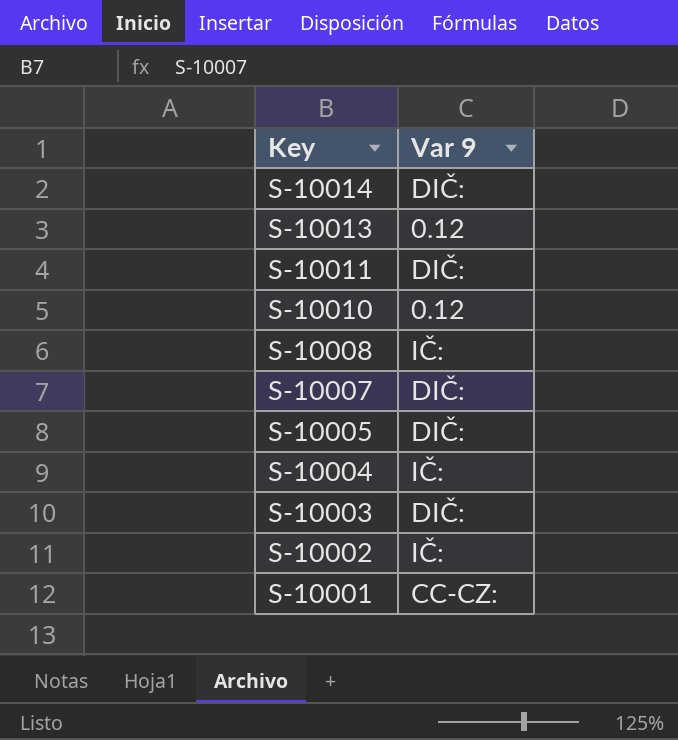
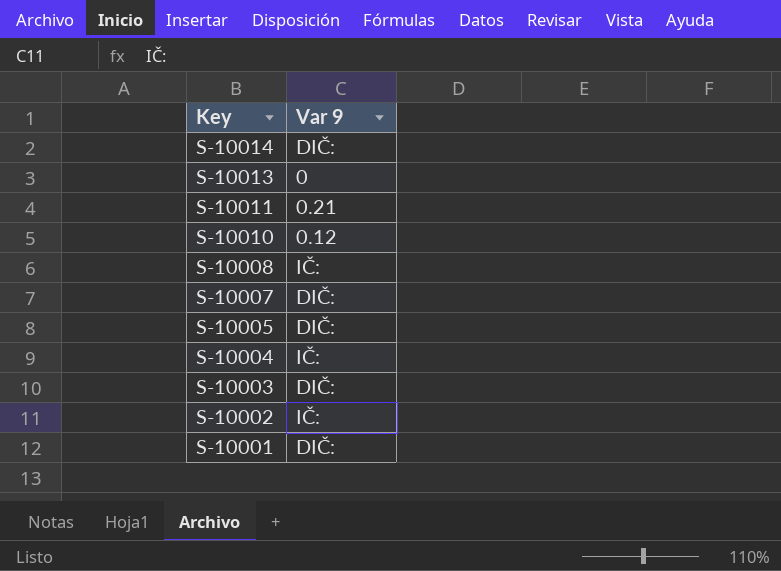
S-10013 | Var 9: 0.12 -> 0
S-10011 | Var 9: DIČ: -> 0.21
S-10001 | Var 9: CC-CZ: -> DIČ:

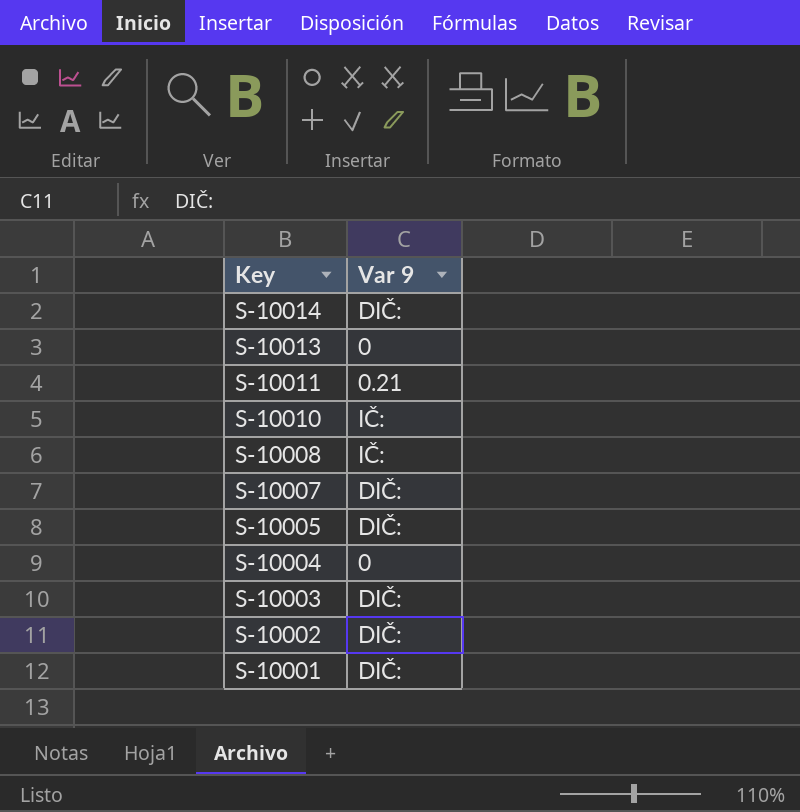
S-10010 | Var 9: 0.12 -> IČ:
S-10004 | Var 9: IČ: -> 0
S-10002 | Var 9: IČ: -> DIČ:

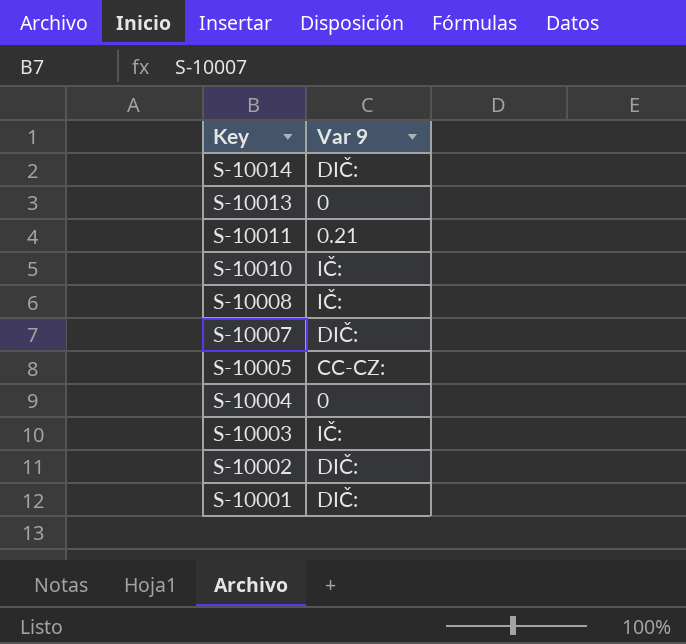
S-10005 | Var 9: DIČ: -> CC-CZ:
S-10003 | Var 9: DIČ: -> IČ:

